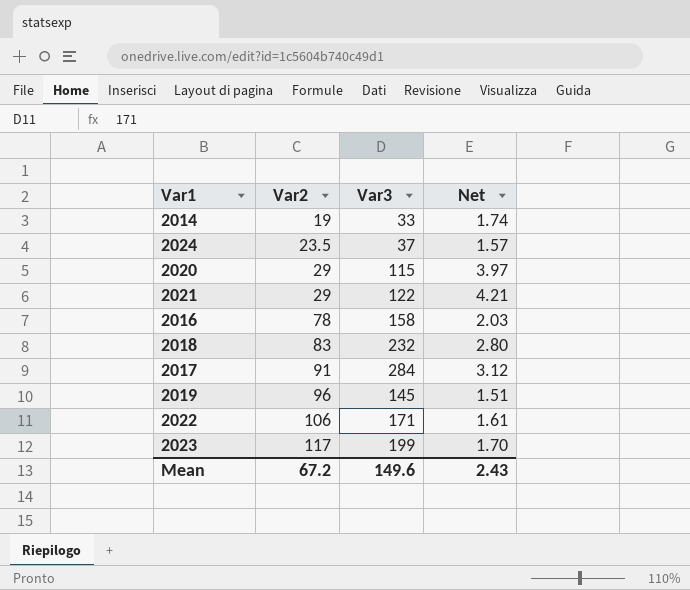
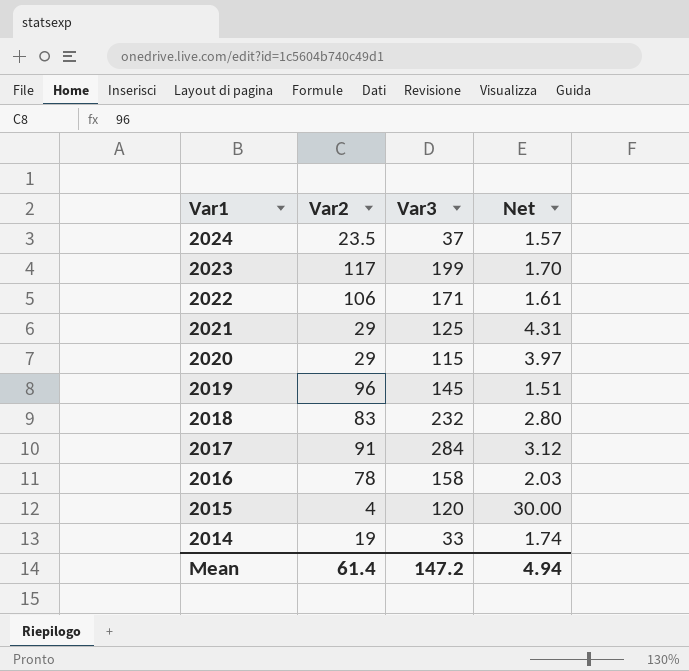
row order: Var2 ascending -> Var1 descending
2021 | Var3: 122 -> 125
2021 | Net: 4.21 -> 4.31
row 2015: none -> 4 | 120 | 30.00
Mean | Var2: 67.2 -> 61.4
Mean | Var3: 149.6 -> 147.2
Mean | Net: 2.43 -> 4.94

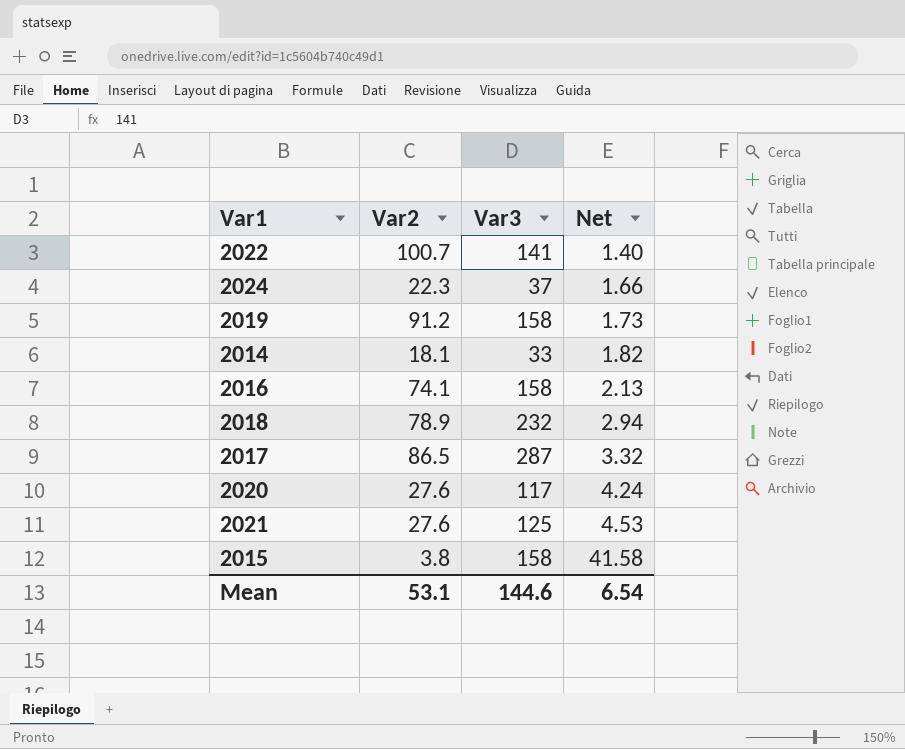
row order: Var1 descending -> Net ascending
row 2023: 117 | 199 | 1.70 -> none
2022 | Var2: 106 -> 100.7
2022 | Var3: 171 -> 141
2022 | Net: 1.61 -> 1.40
2024 | Var2: 23.5 -> 22.3
2024 | Net: 1.57 -> 1.66
2019 | Var2: 96 -> 91.2
2019 | Var3: 145 -> 158
2019 | Net: 1.51 -> 1.73
2014 | Var2: 19 -> 18.1
2014 | Net: 1.74 -> 1.82
2016 | Var2: 78 -> 74.1
2016 | Net: 2.03 -> 2.13
2018 | Var2: 83 -> 78.9
2018 | Net: 2.80 -> 2.94
2017 | Var2: 91 -> 86.5
2017 | Var3: 284 -> 287
2017 | Net: 3.12 -> 3.32
2020 | Var2: 29 -> 27.6
2020 | Var3: 115 -> 117
2020 | Net: 3.97 -> 4.24
2021 | Var2: 29 -> 27.6
2021 | Net: 4.31 -> 4.53
2015 | Var2: 4 -> 3.8
2015 | Var3: 120 -> 158
2015 | Net: 30.00 -> 41.58
Mean | Var2: 61.4 -> 53.1
Mean | Var3: 147.2 -> 144.6
Mean | Net: 4.94 -> 6.54

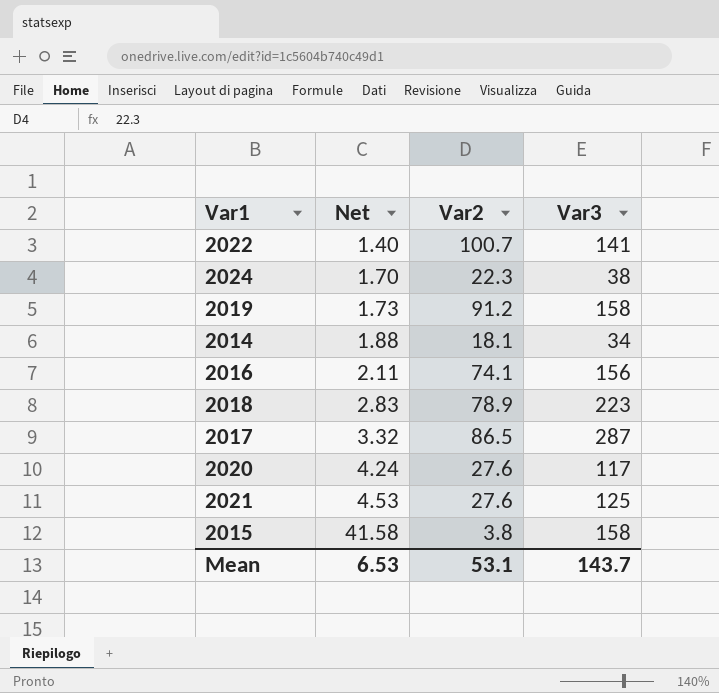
column Net | position: 4 -> 2
2024 | Net: 1.66 -> 1.70
2024 | Var3: 37 -> 38
2014 | Net: 1.82 -> 1.88
2014 | Var3: 33 -> 34
2016 | Net: 2.13 -> 2.11
2016 | Var3: 158 -> 156
2018 | Net: 2.94 -> 2.83
2018 | Var3: 232 -> 223
Mean | Net: 6.54 -> 6.53
Mean | Var3: 144.6 -> 143.7

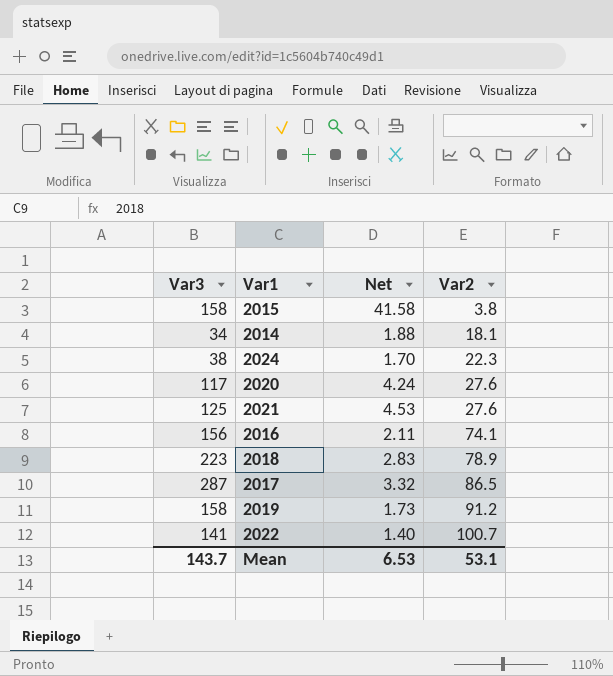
row order: Net ascending -> Var2 ascending
column Var3 | position: 4 -> 1

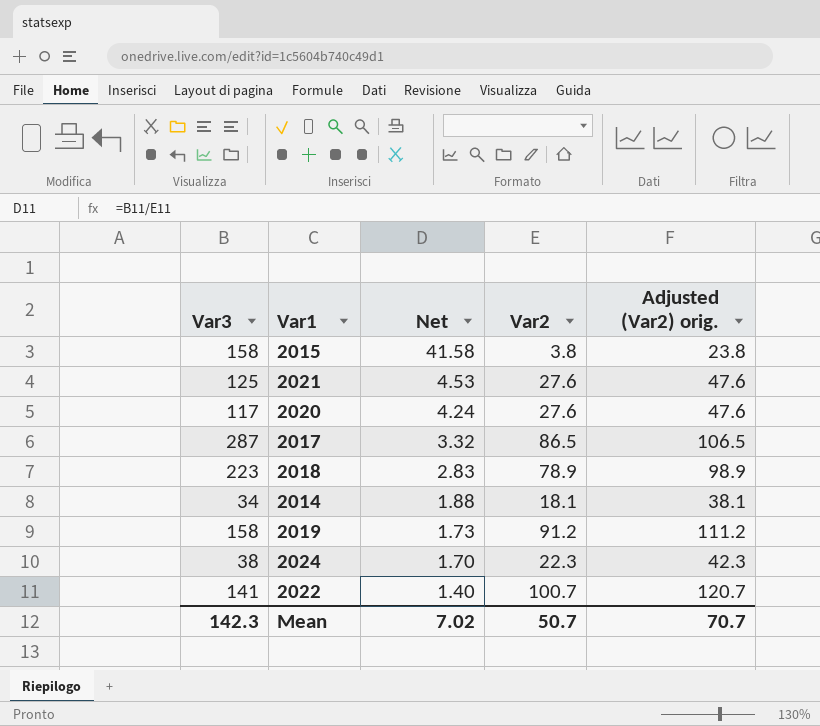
row order: Var2 ascending -> Net descending
column Adjusted (Var2) orig. | formula: none -> [Var2] + 20
row 2016: 156 | 2.11 | 74.1 -> none
Mean | Var3: 143.7 -> 142.3
Mean | Net: 6.53 -> 7.02
Mean | Var2: 53.1 -> 50.7

